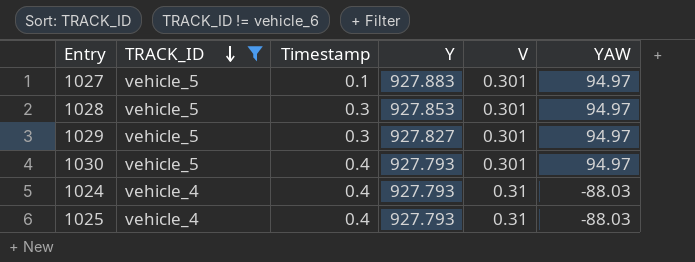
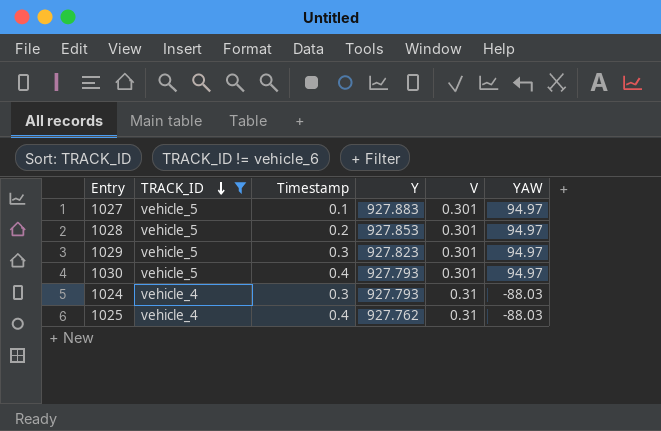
1028 | Timestamp: 0.3 -> 0.2
1029 | Y: 927.827 -> 927.823
1024 | Timestamp: 0.4 -> 0.3
1025 | Y: 927.793 -> 927.762

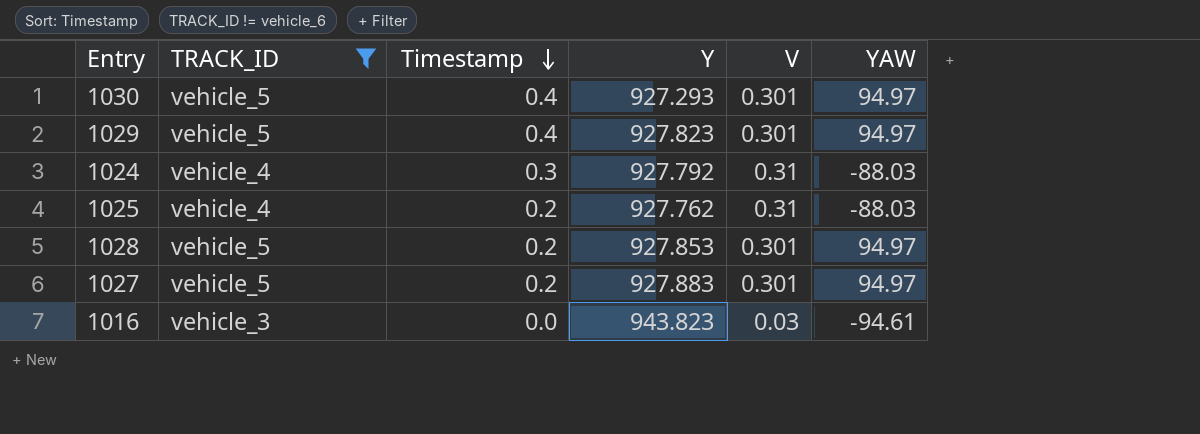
row order: TRACK_ID descending -> Timestamp descending
1030 | Y: 927.793 -> 927.293
1029 | Timestamp: 0.3 -> 0.4
1024 | Y: 927.793 -> 927.792
1025 | Timestamp: 0.4 -> 0.2
1027 | Timestamp: 0.1 -> 0.2
row 1016: none -> vehicle_3 | 0.0 | 943.823 | 0.03 | -94.61

